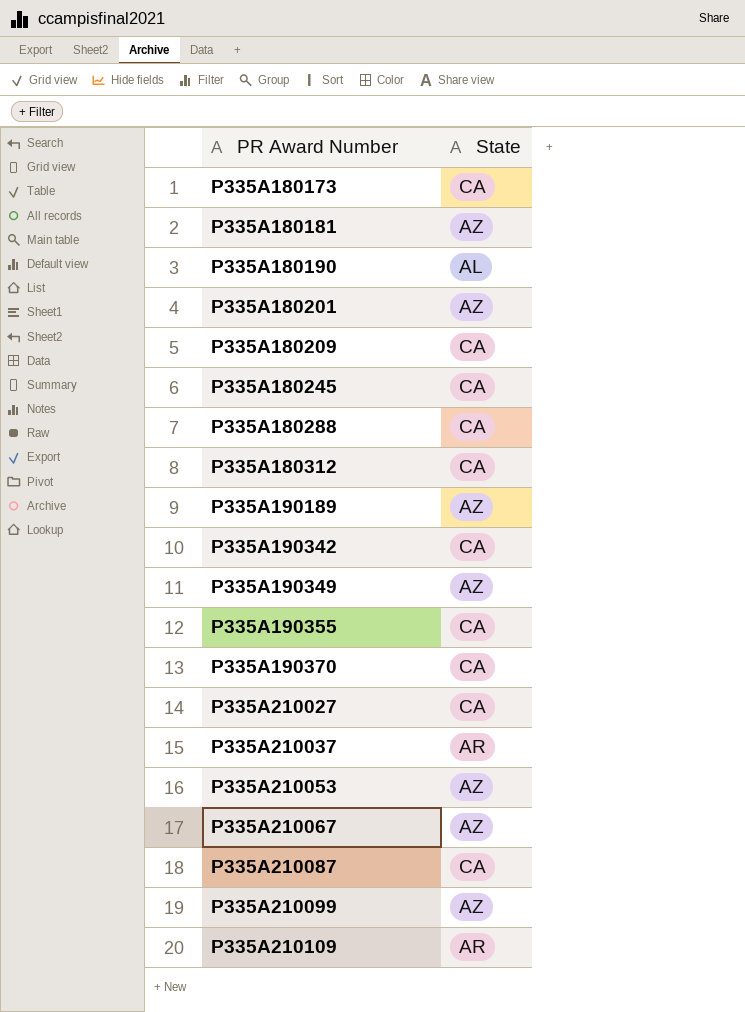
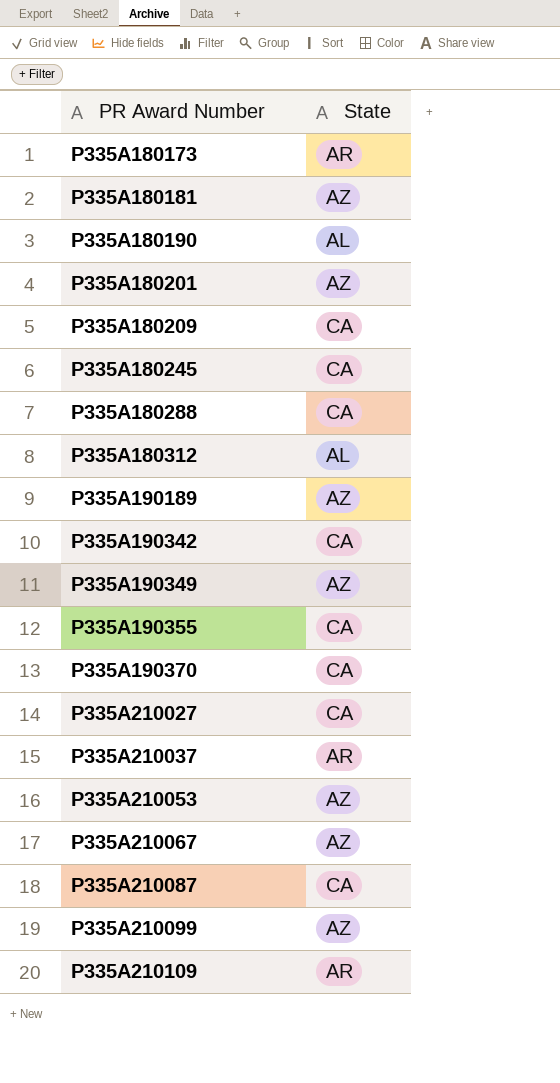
P335A180173 | State: CA -> AR
P335A180312 | State: CA -> AL

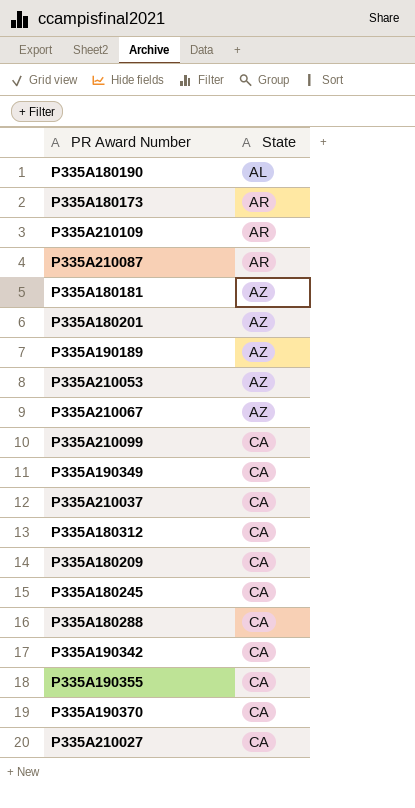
row order: PR Award Number ascending -> State ascending
P335A210087 | State: CA -> AR
P335A210099 | State: AZ -> CA
P335A190349 | State: AZ -> CA
P335A210037 | State: AR -> CA
P335A180312 | State: AL -> CA

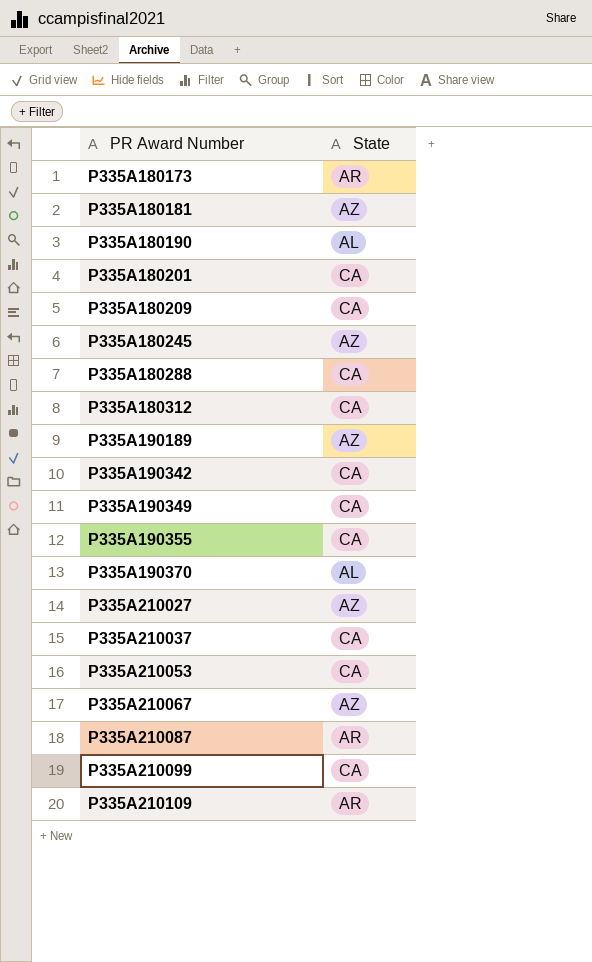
row order: State ascending -> PR Award Number ascending
P335A180201 | State: AZ -> CA
P335A180245 | State: CA -> AZ
P335A190370 | State: CA -> AL
P335A210027 | State: CA -> AZ
P335A210053 | State: AZ -> CA

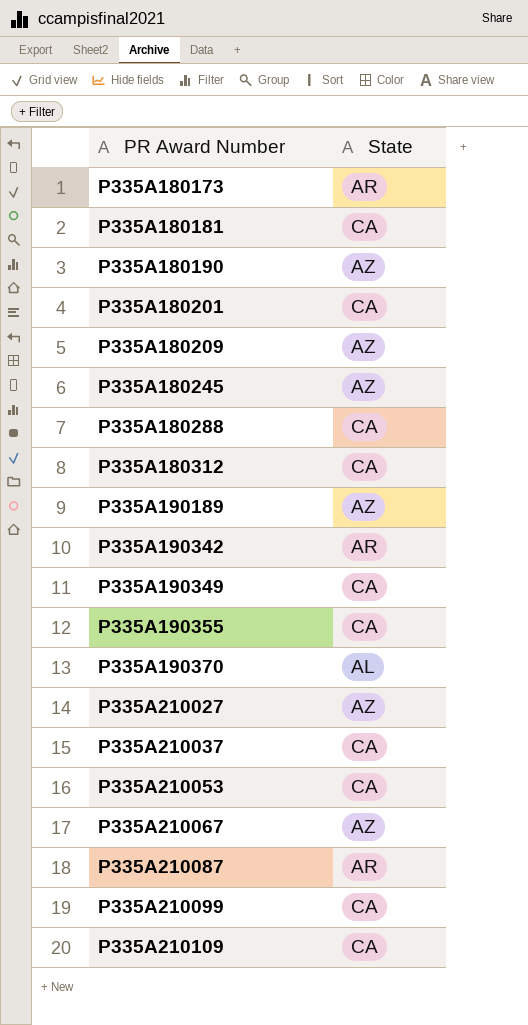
P335A180181 | State: AZ -> CA
P335A180190 | State: AL -> AZ
P335A180209 | State: CA -> AZ
P335A190342 | State: CA -> AR
P335A210109 | State: AR -> CA

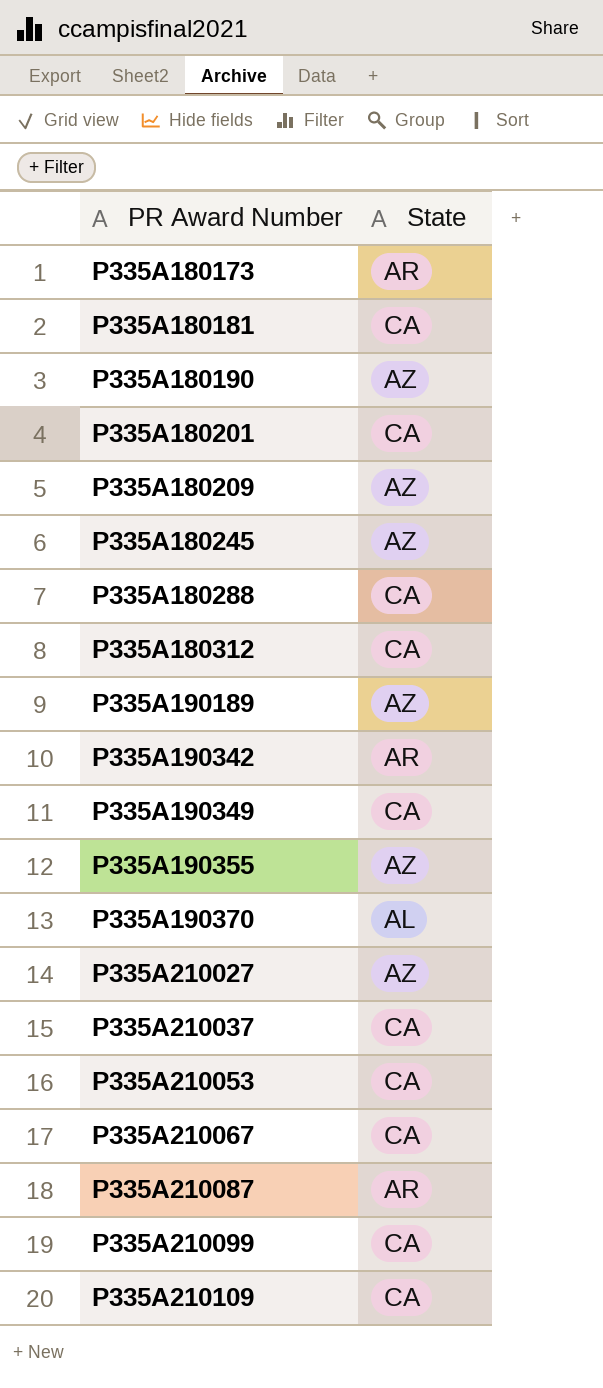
P335A190355 | State: CA -> AZ
P335A210067 | State: AZ -> CA

